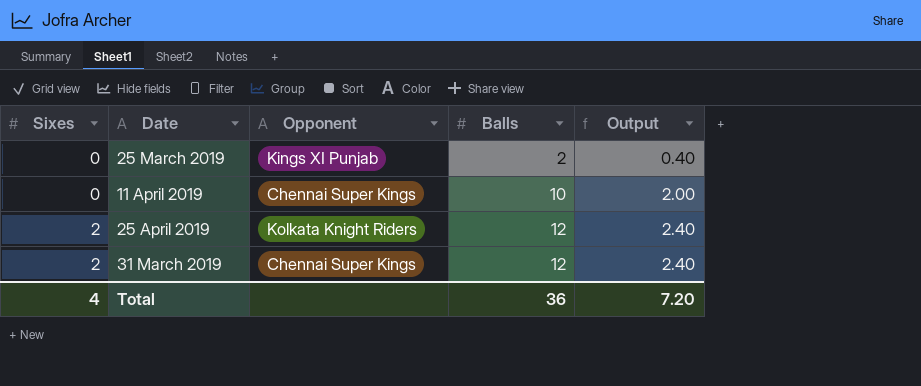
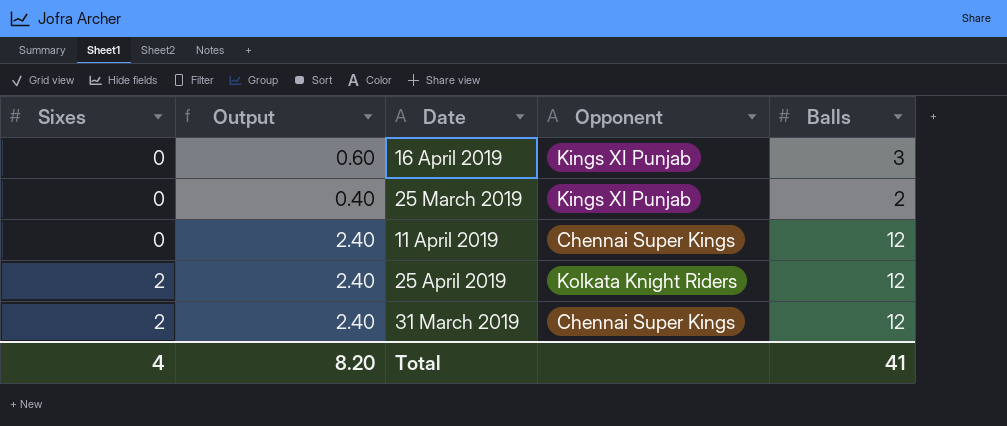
column Output | position: 5 -> 2
row 16 April 2019: none -> 0 | 0.60 | Kings XI Punjab | 3
11 April 2019 | Output: 2.00 -> 2.40
11 April 2019 | Balls: 10 -> 12
Total | Output: 7.20 -> 8.20
Total | Balls: 36 -> 41

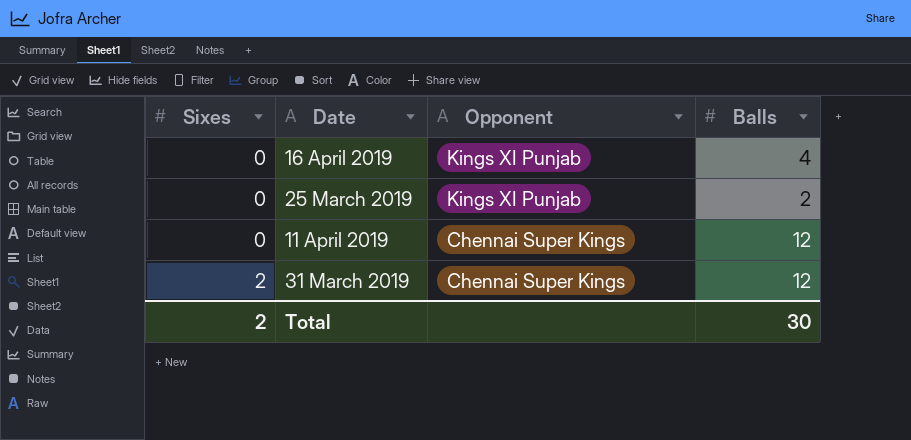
column Output | formula: [Balls] * 0.2 -> none
row 25 April 2019: 2 | 2.40 | Kolkata Knight Riders | 12 -> none
16 April 2019 | Balls: 3 -> 4
Total | Sixes: 4 -> 2
Total | Balls: 41 -> 30

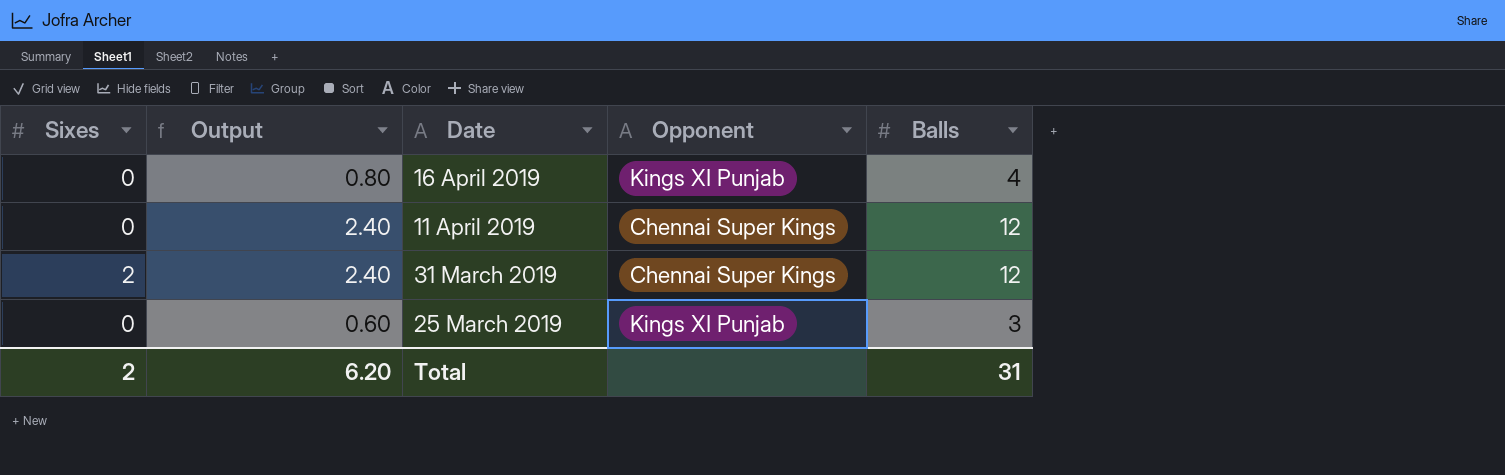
row order: Sixes ascending -> Date descending
column Output | formula: none -> [Balls] * 0.2
25 March 2019 | Balls: 2 -> 3
Total | Balls: 30 -> 31

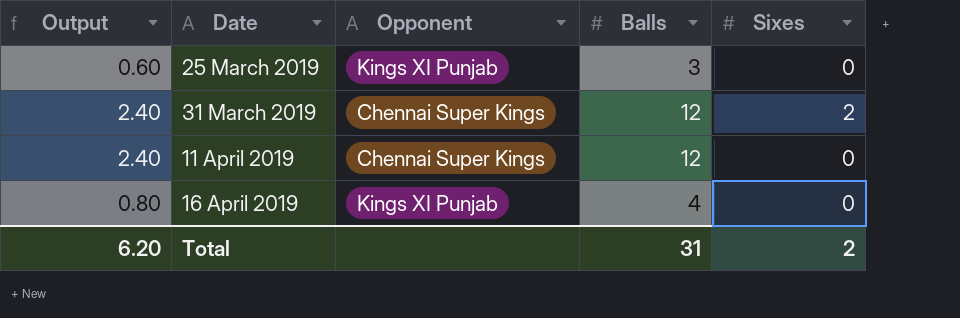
row order: Date descending -> Date ascending
column Sixes | position: 1 -> 5

